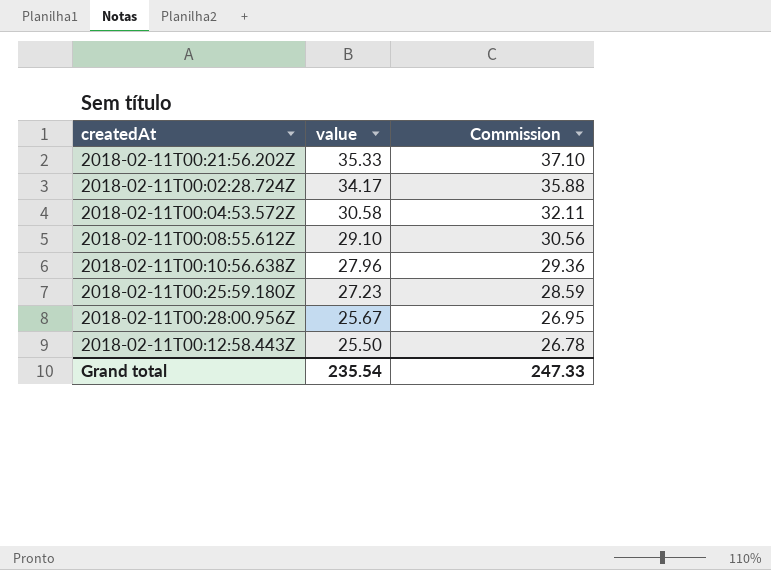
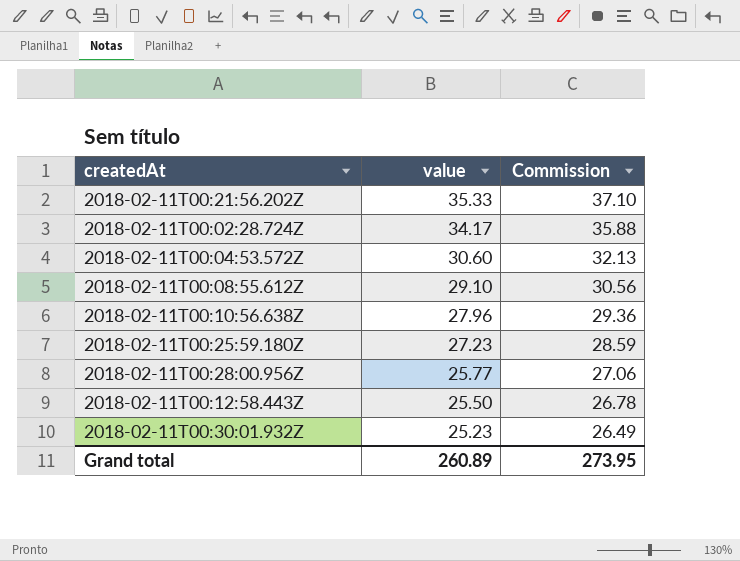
2018-02-11T00:04:53.572Z | value: 30.58 -> 30.60
2018-02-11T00:04:53.572Z | Commission: 32.11 -> 32.13
2018-02-11T00:28:00.956Z | value: 25.67 -> 25.77
2018-02-11T00:28:00.956Z | Commission: 26.95 -> 27.06
row 2018-02-11T00:30:01.932Z: none -> 25.23 | 26.49
Grand total | value: 235.54 -> 260.89
Grand total | Commission: 247.33 -> 273.95

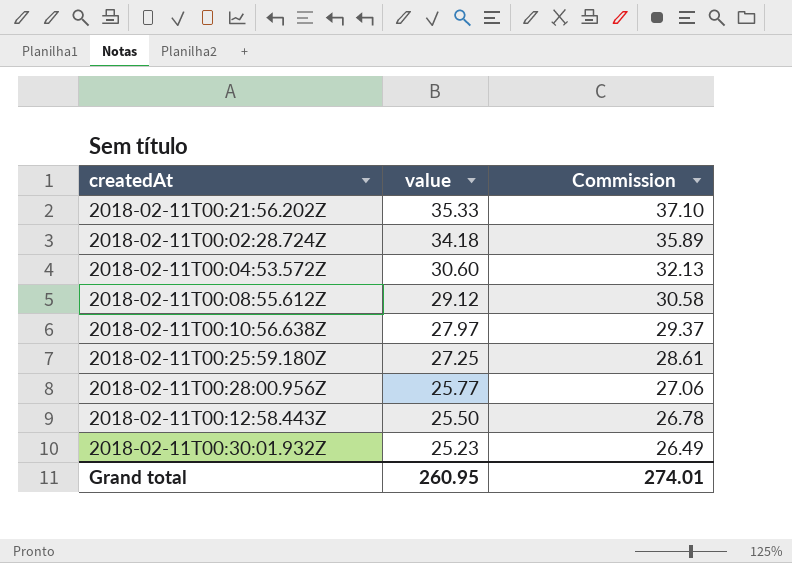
2018-02-11T00:02:28.724Z | value: 34.17 -> 34.18
2018-02-11T00:02:28.724Z | Commission: 35.88 -> 35.89
2018-02-11T00:08:55.612Z | value: 29.10 -> 29.12
2018-02-11T00:08:55.612Z | Commission: 30.56 -> 30.58
2018-02-11T00:10:56.638Z | value: 27.96 -> 27.97
2018-02-11T00:10:56.638Z | Commission: 29.36 -> 29.37
2018-02-11T00:25:59.180Z | value: 27.23 -> 27.25
2018-02-11T00:25:59.180Z | Commission: 28.59 -> 28.61
Grand total | value: 260.89 -> 260.95
Grand total | Commission: 273.95 -> 274.01

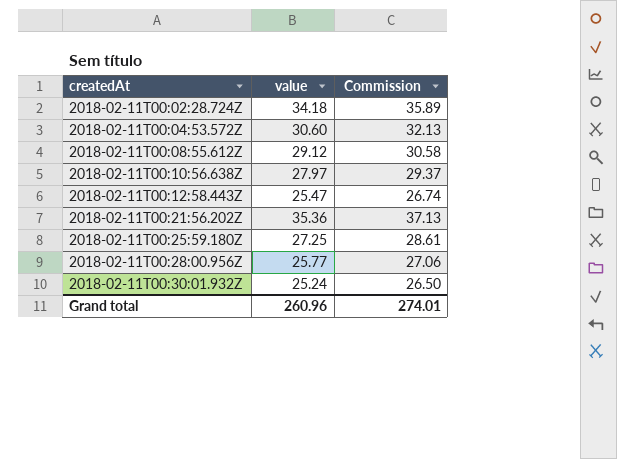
row order: value descending -> createdAt ascending
2018-02-11T00:12:58.443Z | value: 25.50 -> 25.47
2018-02-11T00:12:58.443Z | Commission: 26.78 -> 26.74
2018-02-11T00:21:56.202Z | value: 35.33 -> 35.36
2018-02-11T00:21:56.202Z | Commission: 37.10 -> 37.13
2018-02-11T00:30:01.932Z | value: 25.23 -> 25.24
2018-02-11T00:30:01.932Z | Commission: 26.49 -> 26.50
Grand total | value: 260.95 -> 260.96

